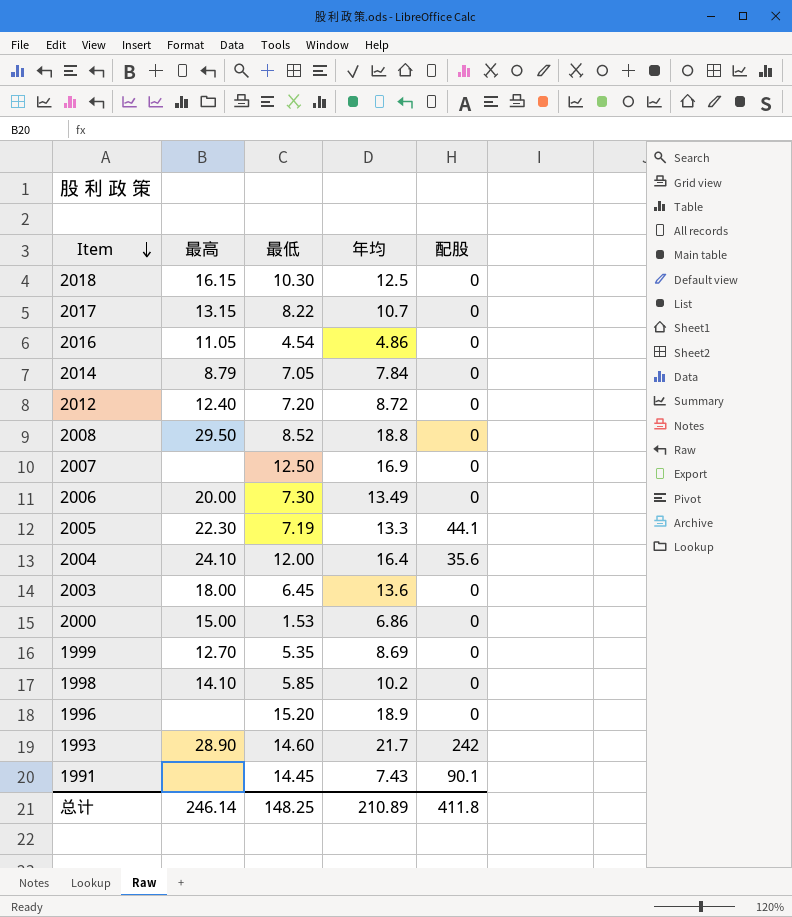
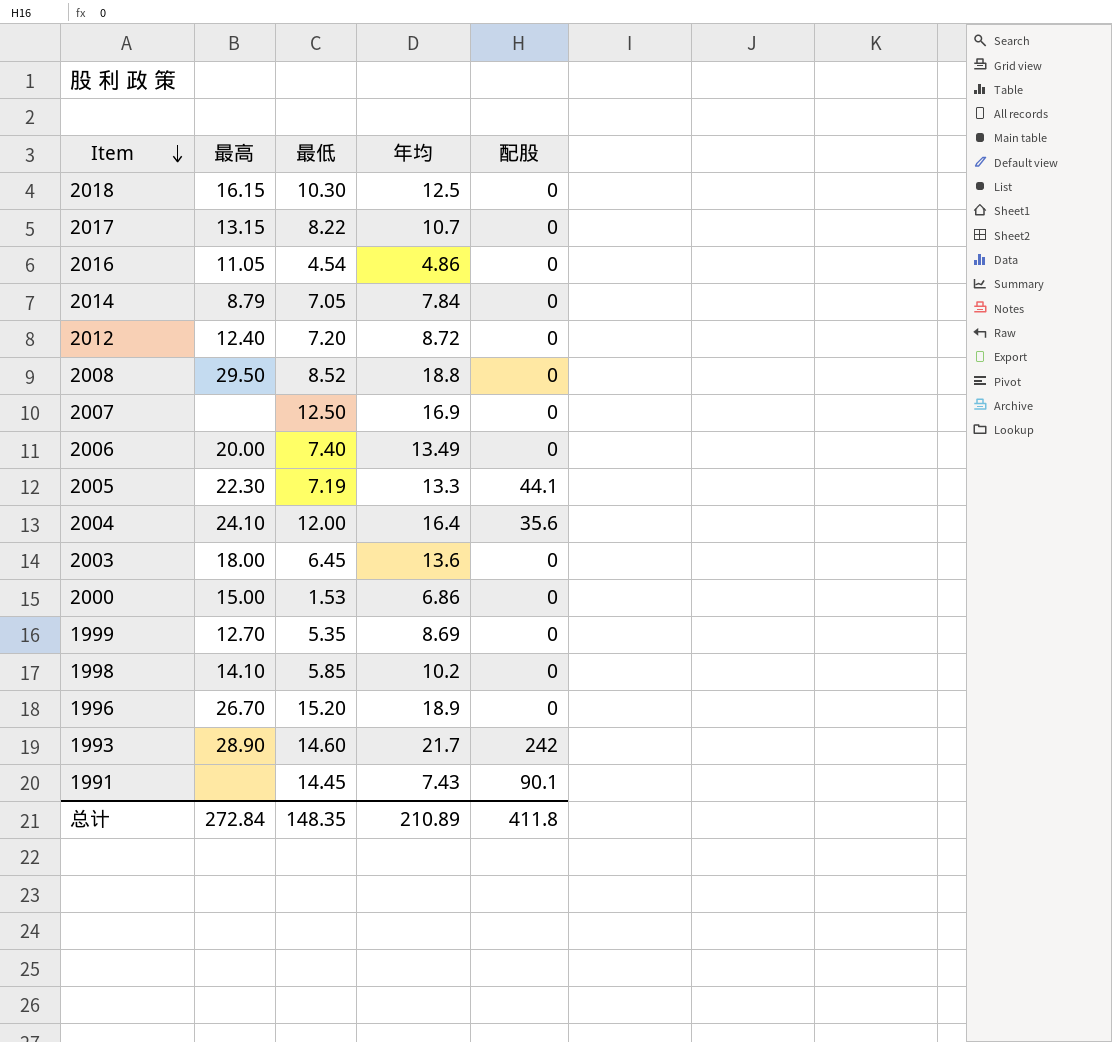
2006 | 最低: 7.30 -> 7.40
1996 | 最高: none -> 26.70
总计 | 最高: 246.14 -> 272.84
总计 | 最低: 148.25 -> 148.35

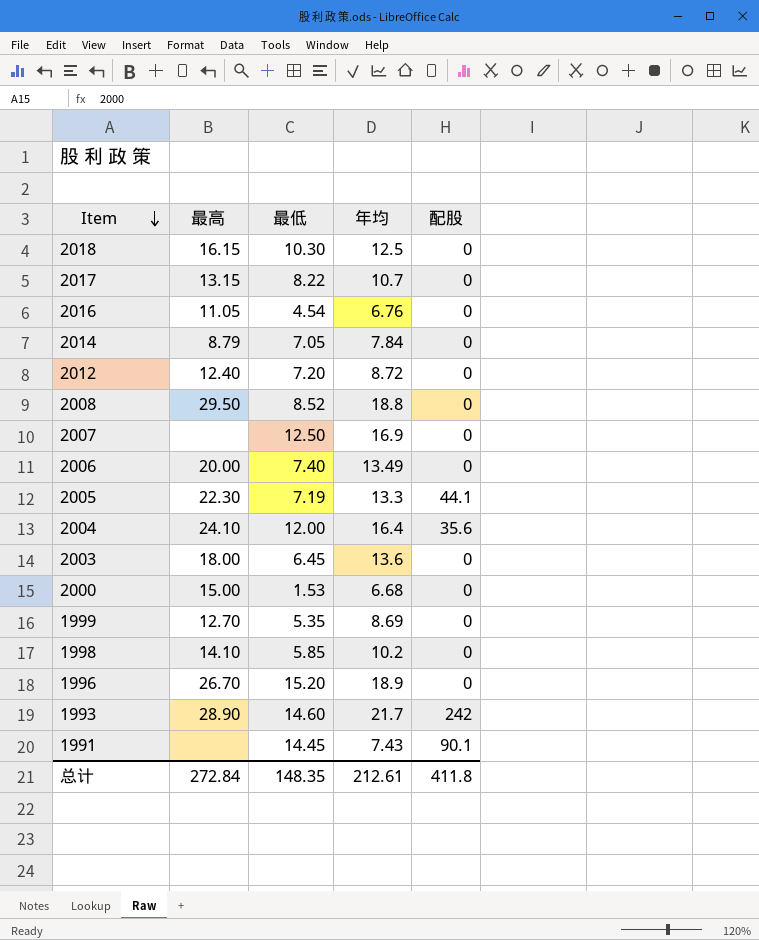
2016 | 年均: 4.86 -> 6.76
2000 | 年均: 6.86 -> 6.68
总计 | 年均: 210.89 -> 212.61

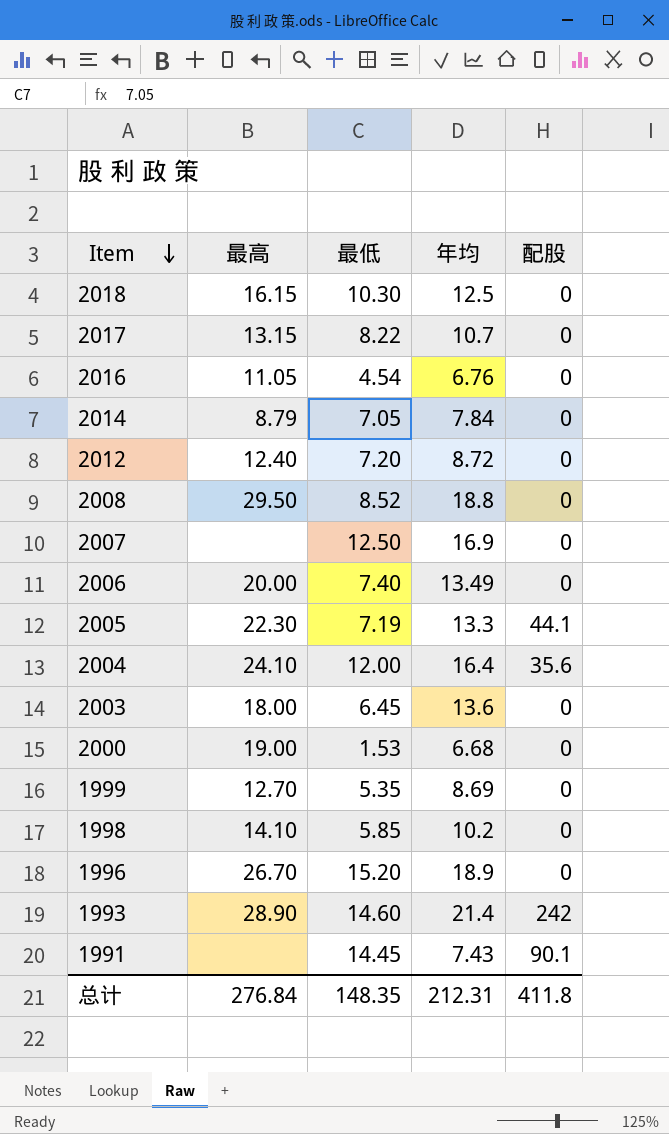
2000 | 最高: 15.00 -> 19.00
1993 | 年均: 21.7 -> 21.4
总计 | 最高: 272.84 -> 276.84
总计 | 年均: 212.61 -> 212.31

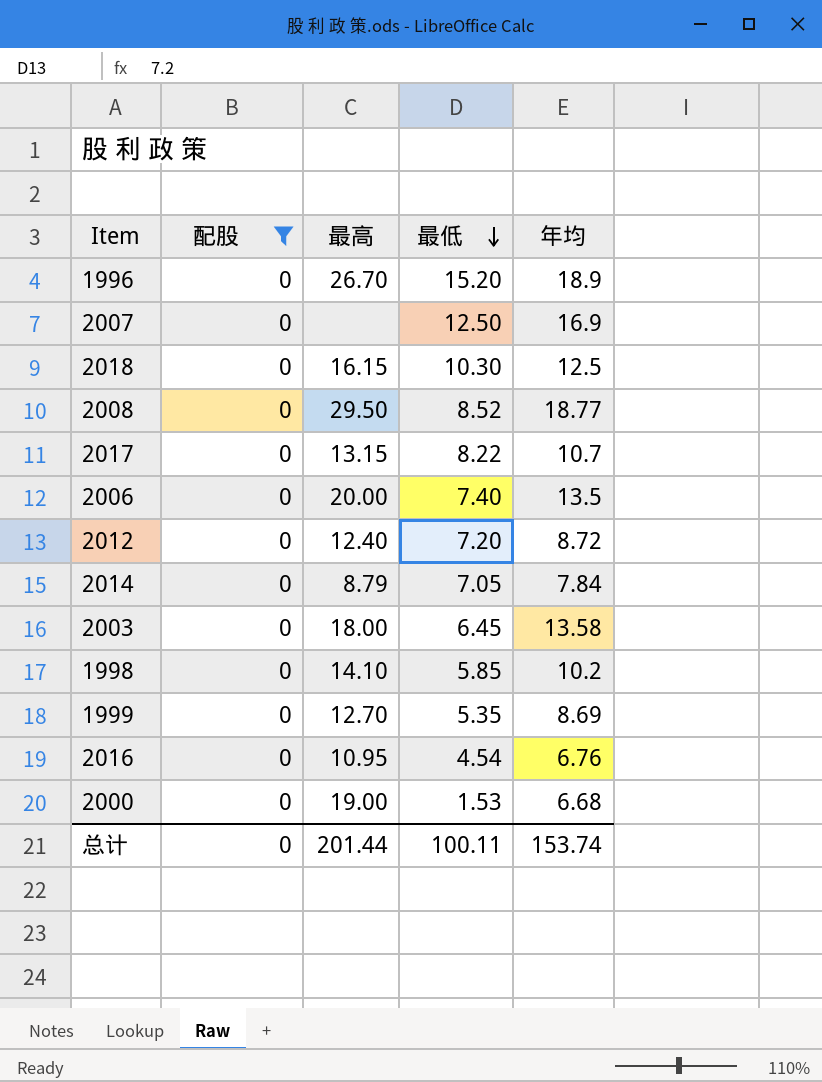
filter: none -> 配股 = 0
row order: Item descending -> 最低 descending
column 配股 | position: 5 -> 2
2008 | 年均: 18.8 -> 18.77
2006 | 年均: 13.49 -> 13.5
2003 | 年均: 13.6 -> 13.58
2016 | 最高: 11.05 -> 10.95
总计 | 配股: 411.8 -> 0
总计 | 最高: 276.84 -> 201.44
总计 | 最低: 148.35 -> 100.11
总计 | 年均: 212.31 -> 153.74

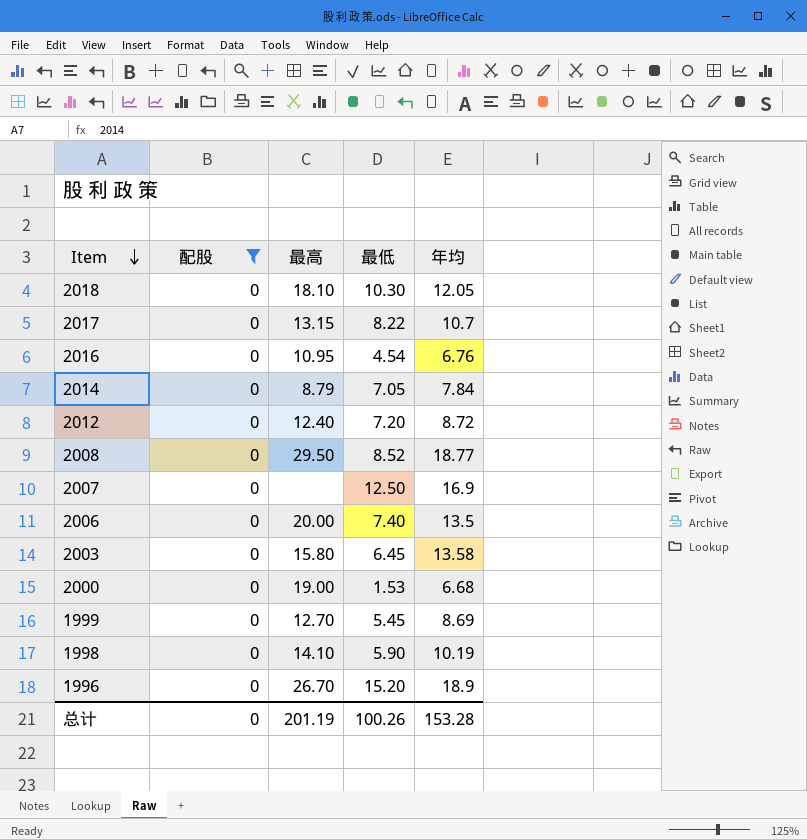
row order: 最低 descending -> Item descending
2018 | 最高: 16.15 -> 18.10
2018 | 年均: 12.5 -> 12.05
2003 | 最高: 18.00 -> 15.80
1999 | 最低: 5.35 -> 5.45
1998 | 最低: 5.85 -> 5.90
1998 | 年均: 10.2 -> 10.19
总计 | 最高: 201.44 -> 201.19
总计 | 最低: 100.11 -> 100.26
总计 | 年均: 153.74 -> 153.28

